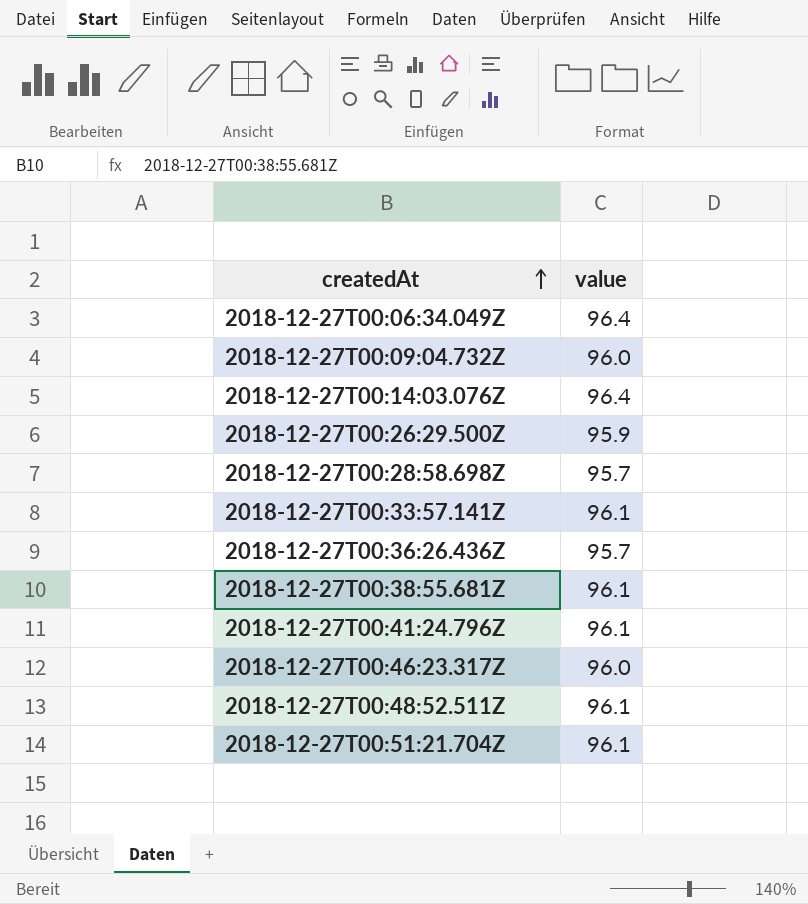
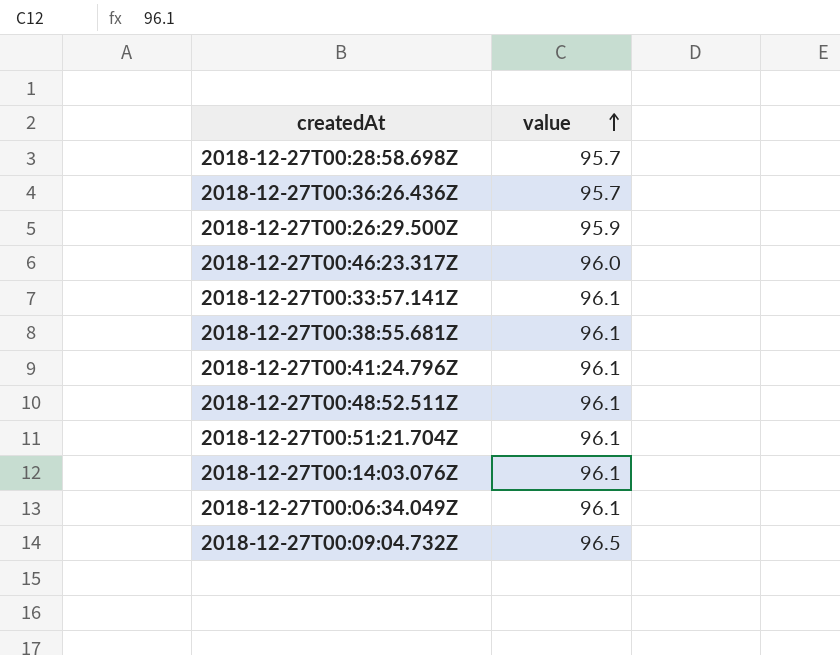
row order: createdAt ascending -> value ascending
2018-12-27T00:14:03.076Z | value: 96.4 -> 96.1
2018-12-27T00:06:34.049Z | value: 96.4 -> 96.1
2018-12-27T00:09:04.732Z | value: 96.0 -> 96.5

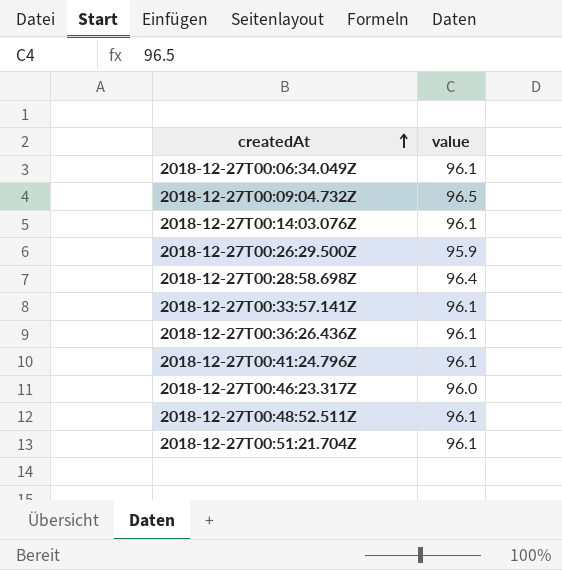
row order: value ascending -> createdAt ascending
row 2018-12-27T00:38:55.681Z: 96.1 -> none
2018-12-27T00:28:58.698Z | value: 95.7 -> 96.4
2018-12-27T00:36:26.436Z | value: 95.7 -> 96.1

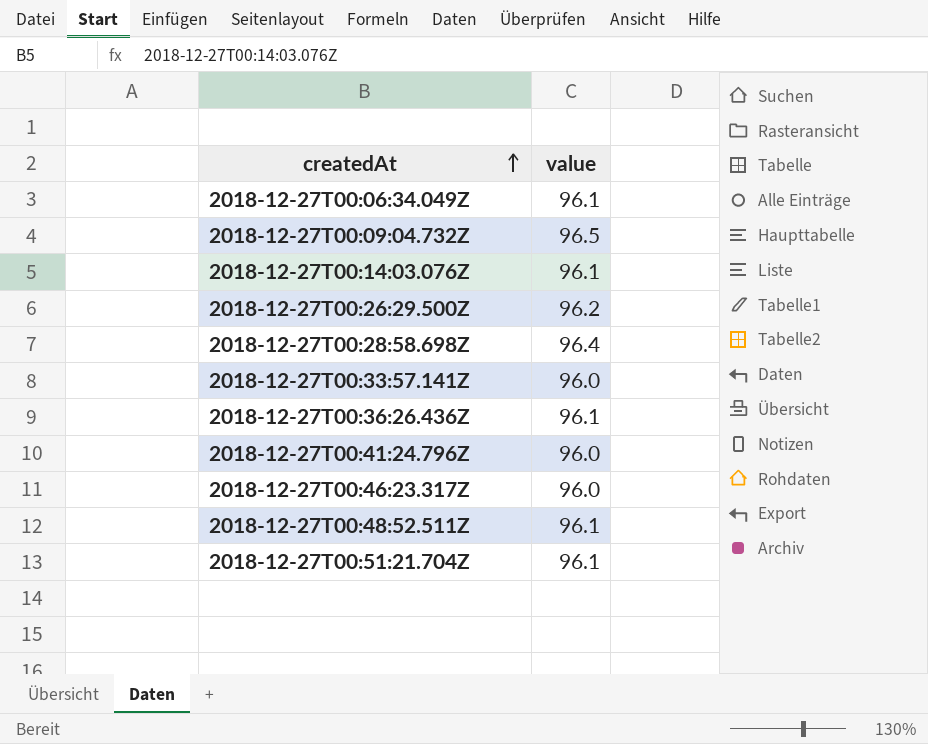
2018-12-27T00:26:29.500Z | value: 95.9 -> 96.2
2018-12-27T00:33:57.141Z | value: 96.1 -> 96.0
2018-12-27T00:41:24.796Z | value: 96.1 -> 96.0

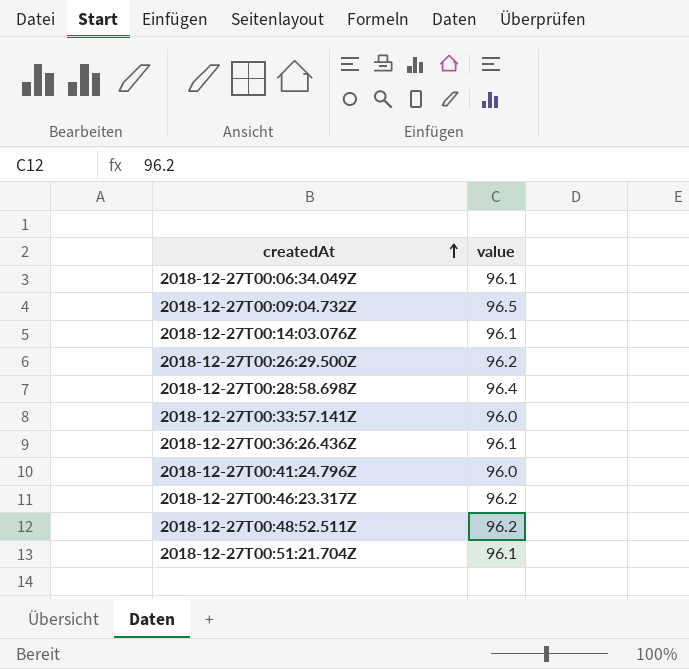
2018-12-27T00:46:23.317Z | value: 96.0 -> 96.2
2018-12-27T00:48:52.511Z | value: 96.1 -> 96.2

